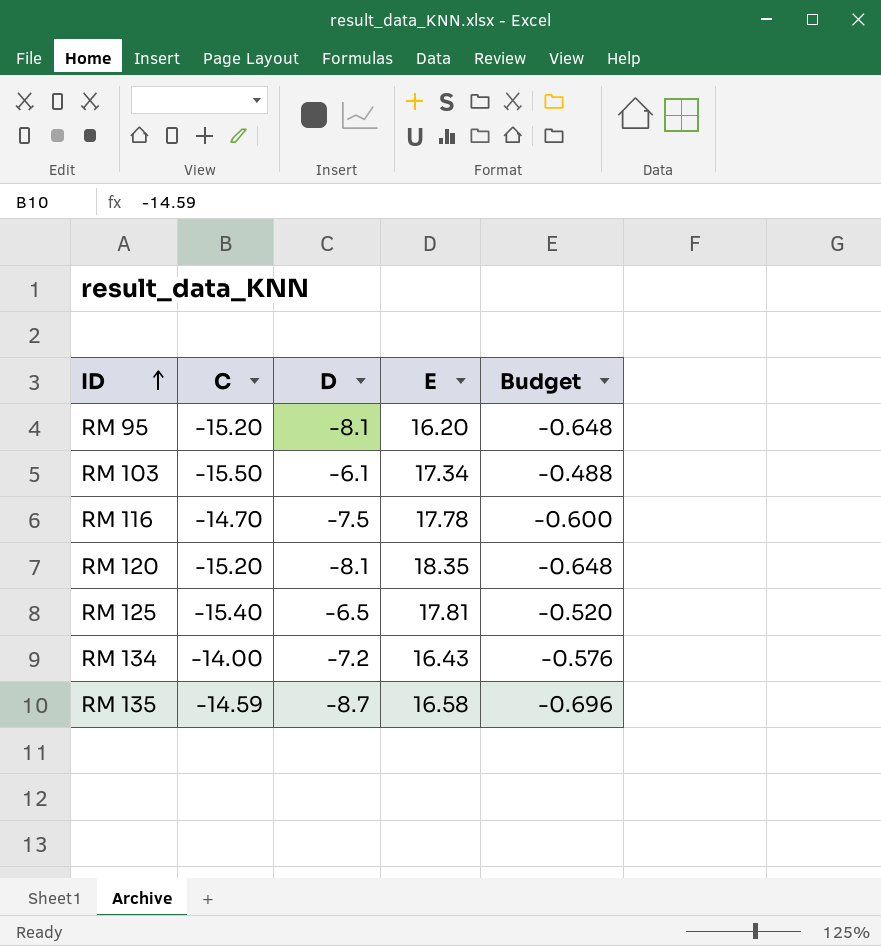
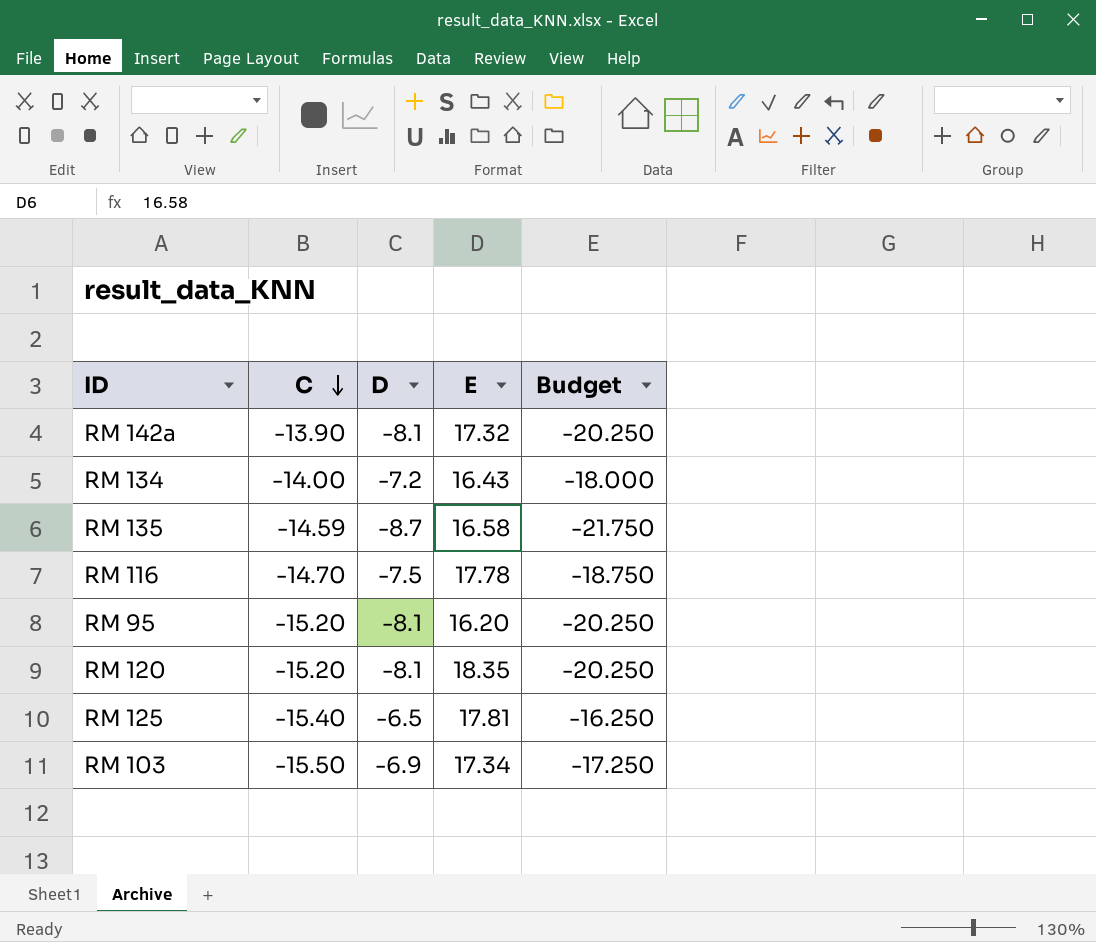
row order: ID ascending -> C descending
column Budget | formula: [D] * 0.08 -> [D] * 2.5
row RM 142a: none -> -13.90 | -8.1 | 17.32 | -20.250
RM 103 | D: -6.1 -> -6.9

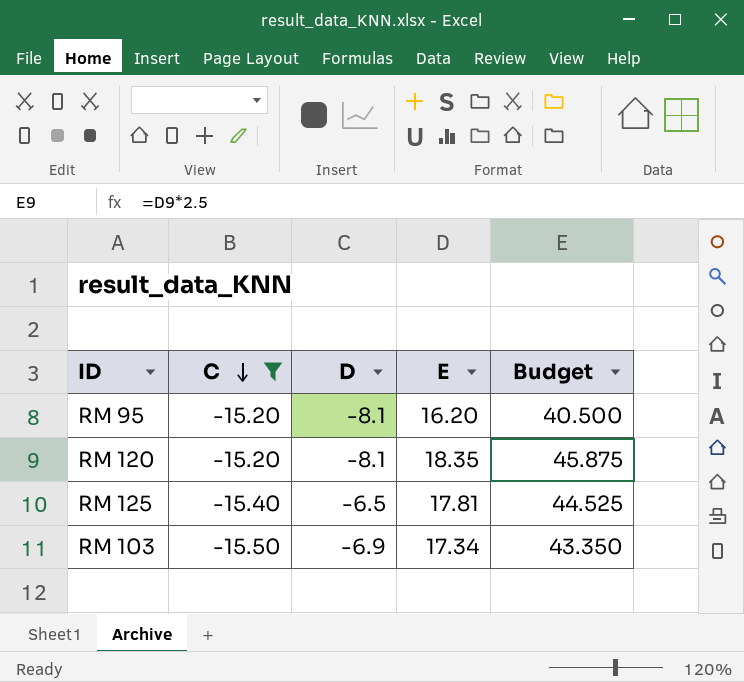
filter: none -> C <= -15.20
column Budget | formula: [D] * 2.5 -> [E] * 2.5

